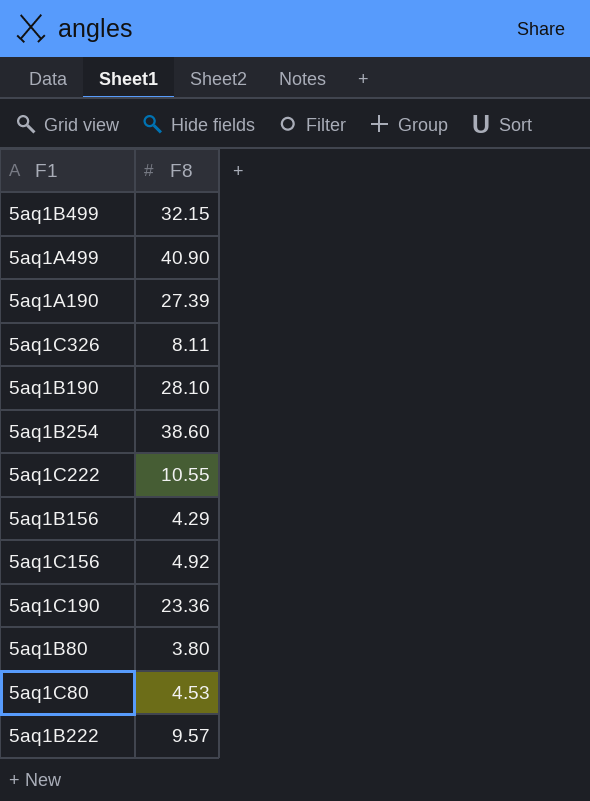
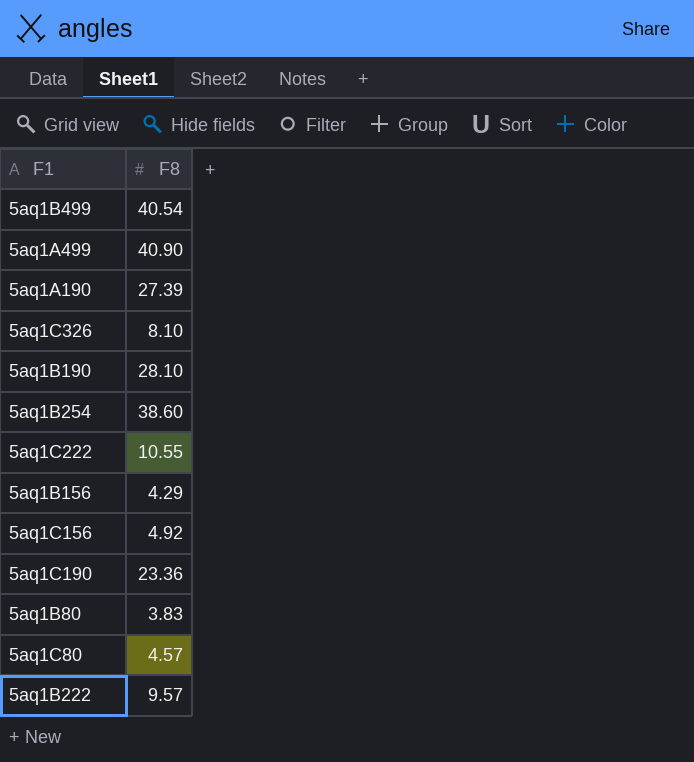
5aq1B499 | F8: 32.15 -> 40.54
5aq1C326 | F8: 8.11 -> 8.10
5aq1B80 | F8: 3.80 -> 3.83
5aq1C80 | F8: 4.53 -> 4.57

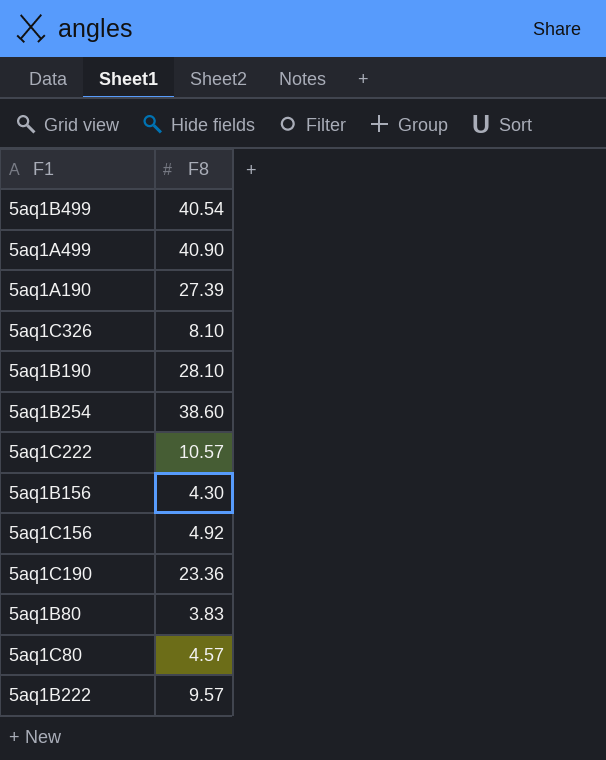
5aq1C222 | F8: 10.55 -> 10.57
5aq1B156 | F8: 4.29 -> 4.30

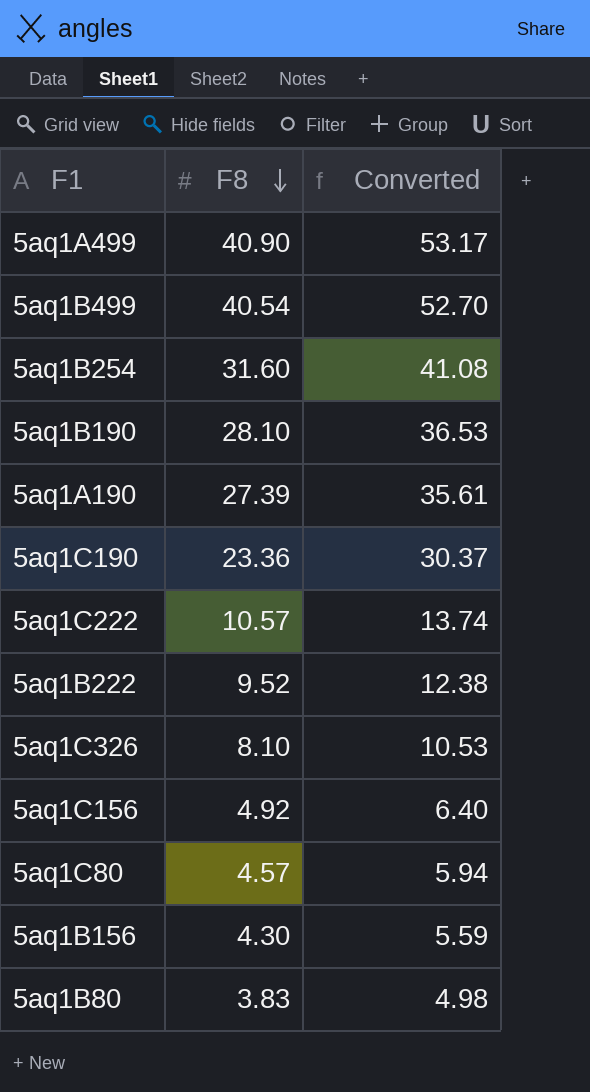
row order: none -> F8 descending
column Converted | formula: none -> [F8] * 1.3
5aq1B254 | F8: 38.60 -> 31.60
5aq1B222 | F8: 9.57 -> 9.52

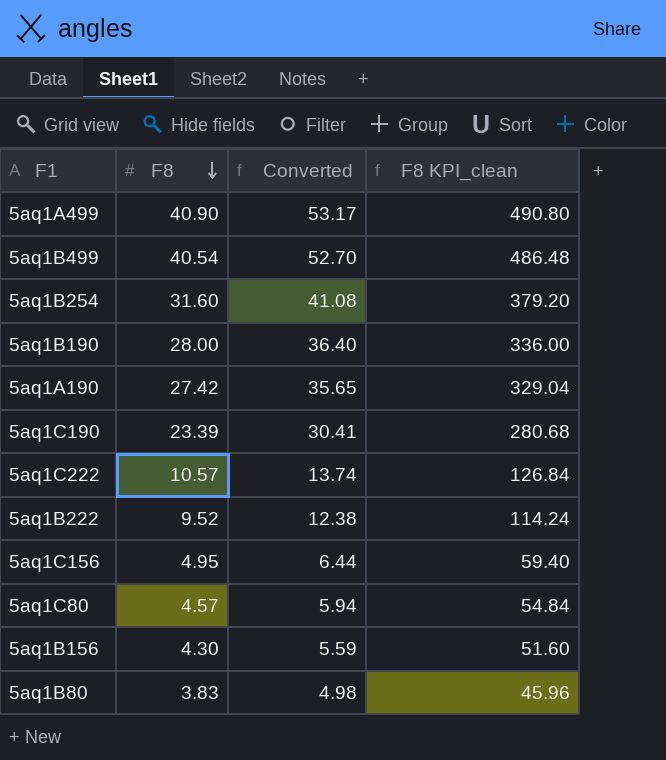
column F8 KPI_clean | formula: none -> [F8] * 12
row 5aq1C326: 8.10 | 10.53 -> none
5aq1B190 | F8: 28.10 -> 28.00
5aq1B190 | Converted: 36.53 -> 36.40
5aq1A190 | F8: 27.39 -> 27.42
5aq1A190 | Converted: 35.61 -> 35.65
5aq1C190 | F8: 23.36 -> 23.39
5aq1C190 | Converted: 30.37 -> 30.41
5aq1C156 | F8: 4.92 -> 4.95
5aq1C156 | Converted: 6.40 -> 6.44

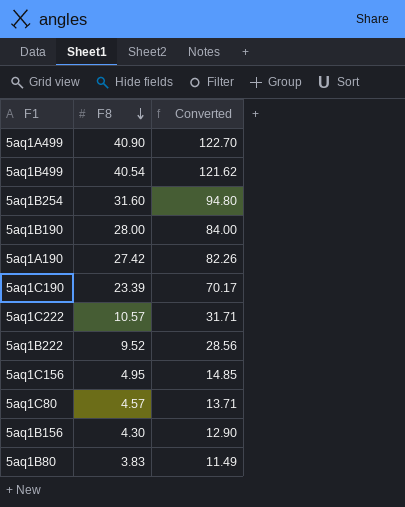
column F8 KPI_clean | formula: [F8] * 12 -> none
column Converted | formula: [F8] * 1.3 -> [F8] * 3

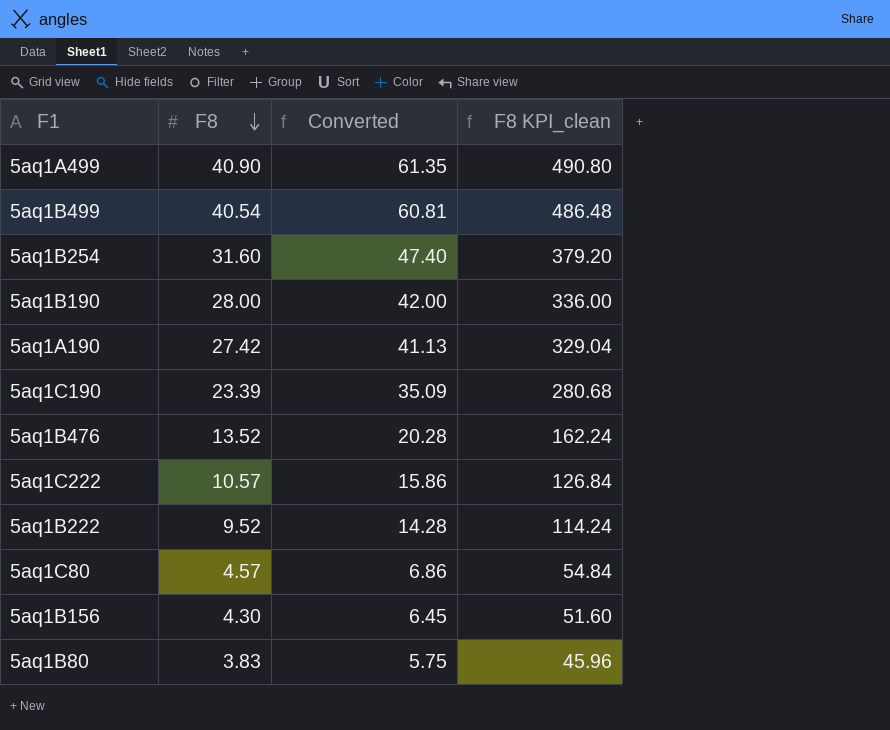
column Converted | formula: [F8] * 3 -> [F8] * 1.5
column F8 KPI_clean | formula: none -> [F8] * 12
row 5aq1C156: 4.95 | 14.85 -> none
row 5aq1B476: none -> 13.52 | 20.28 | 162.24

